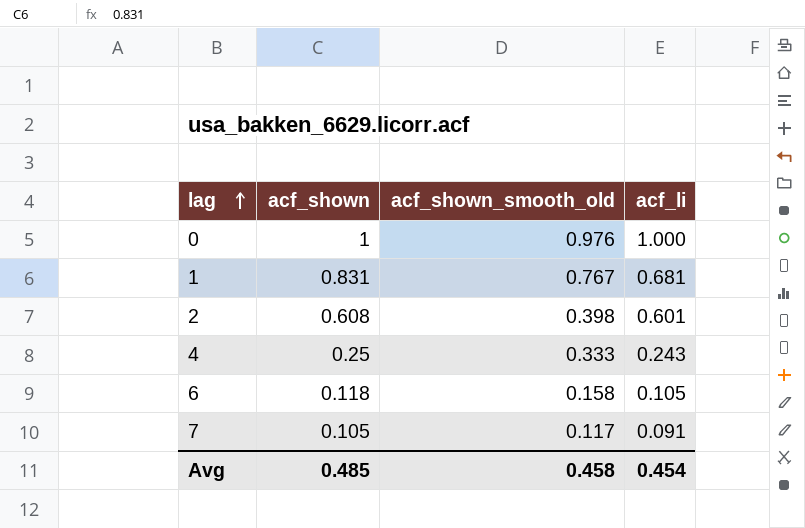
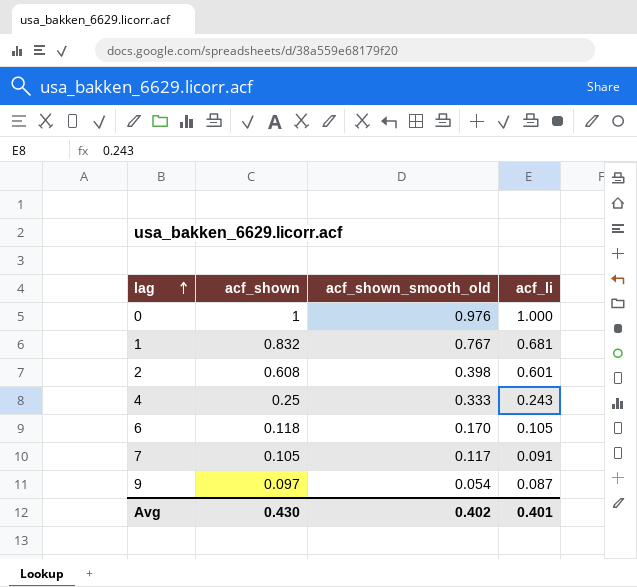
1 | acf_shown: 0.831 -> 0.832
6 | acf_shown_smooth_old: 0.158 -> 0.170
row 9: none -> 0.097 | 0.054 | 0.087
Avg | acf_shown: 0.485 -> 0.430
Avg | acf_shown_smooth_old: 0.458 -> 0.402
Avg | acf_li: 0.454 -> 0.401

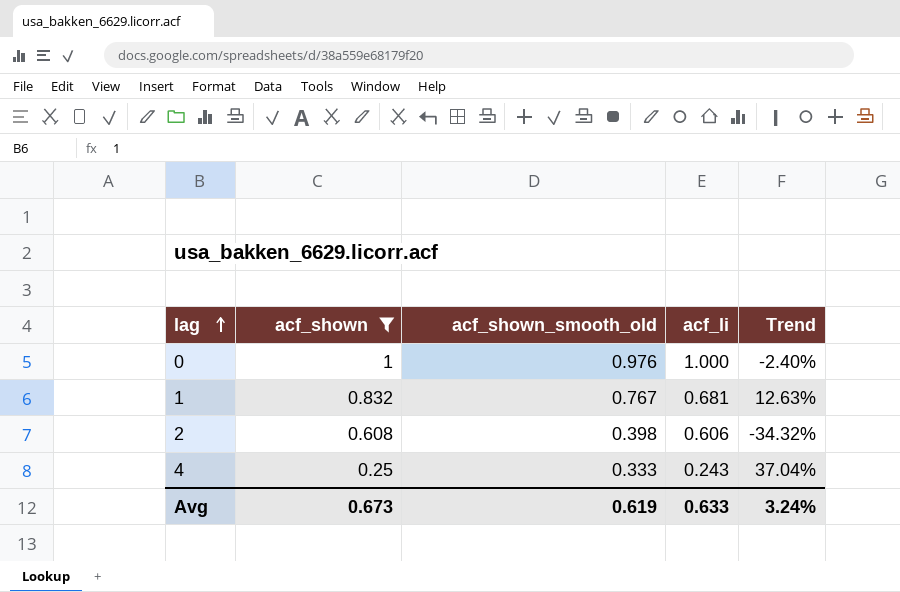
filter: none -> acf_shown >= 0.25
column Trend | formula: none -> ([acf_shown_smooth_old] - [acf_li]) / [acf_li]
2 | acf_li: 0.601 -> 0.606
Avg | acf_shown: 0.430 -> 0.673
Avg | acf_shown_smooth_old: 0.402 -> 0.619
Avg | acf_li: 0.401 -> 0.633

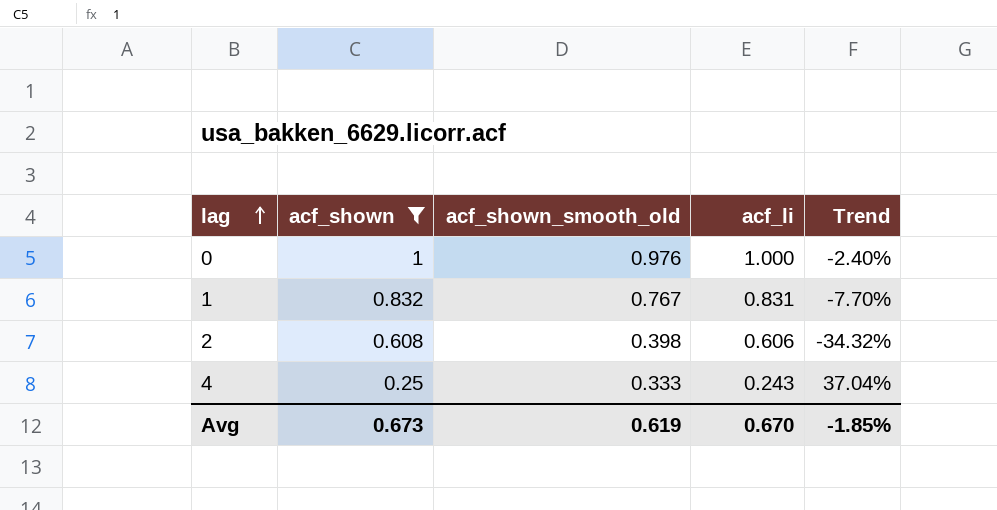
1 | acf_li: 0.681 -> 0.831
1 | Trend: 12.63% -> -7.70%
Avg | acf_li: 0.633 -> 0.670
Avg | Trend: 3.24% -> -1.85%

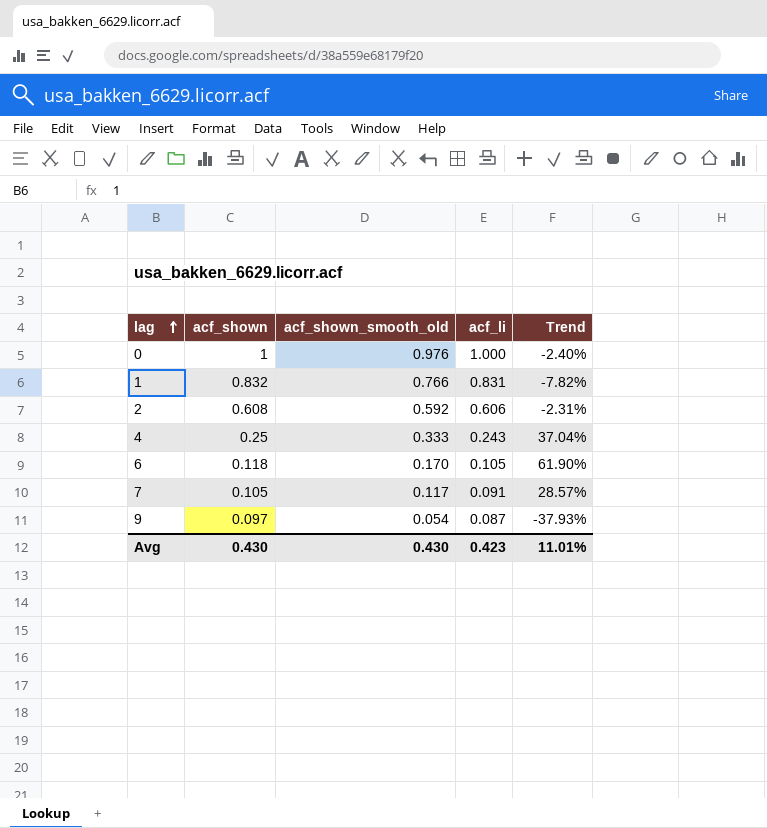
filter: acf_shown >= 0.25 -> none
1 | acf_shown_smooth_old: 0.767 -> 0.766
1 | Trend: -7.70% -> -7.82%
2 | acf_shown_smooth_old: 0.398 -> 0.592
2 | Trend: -34.32% -> -2.31%
Avg | acf_shown: 0.673 -> 0.430
Avg | acf_shown_smooth_old: 0.619 -> 0.430
Avg | acf_li: 0.670 -> 0.423
Avg | Trend: -1.85% -> 11.01%

